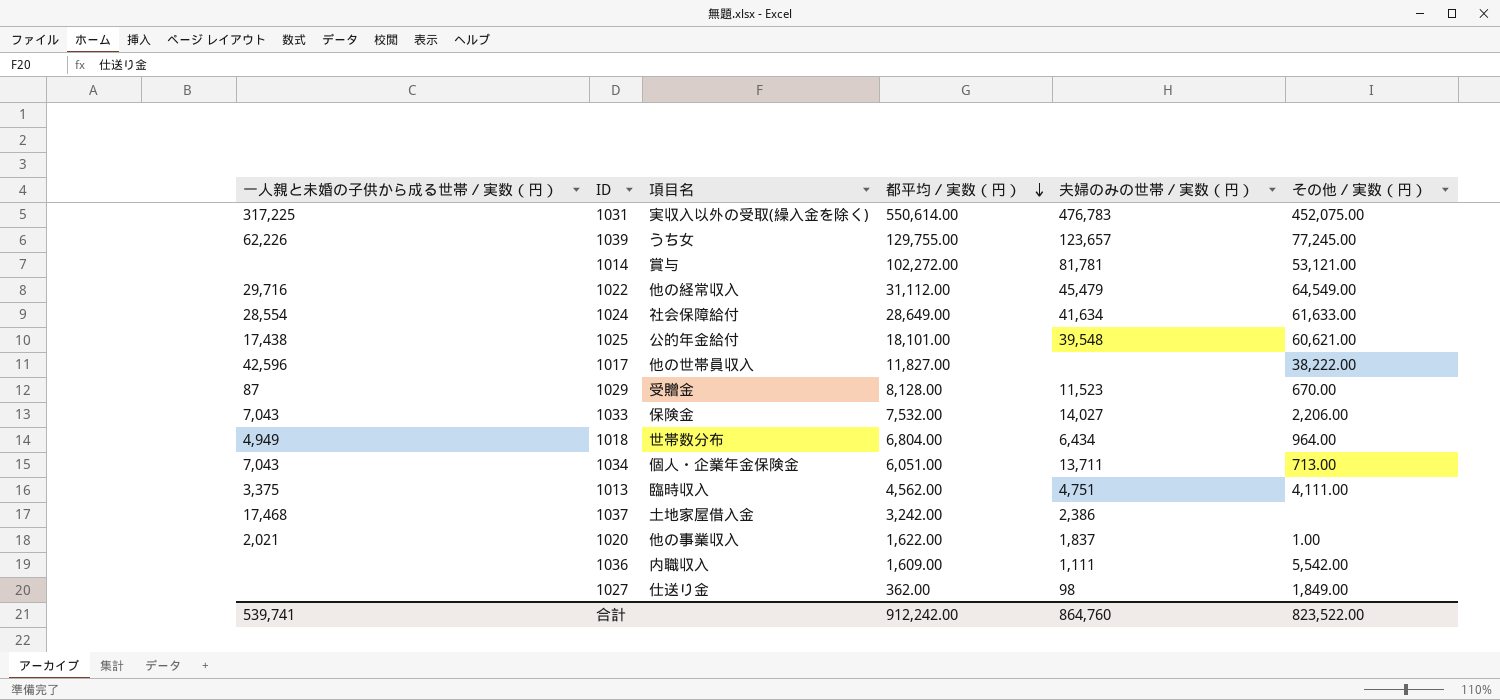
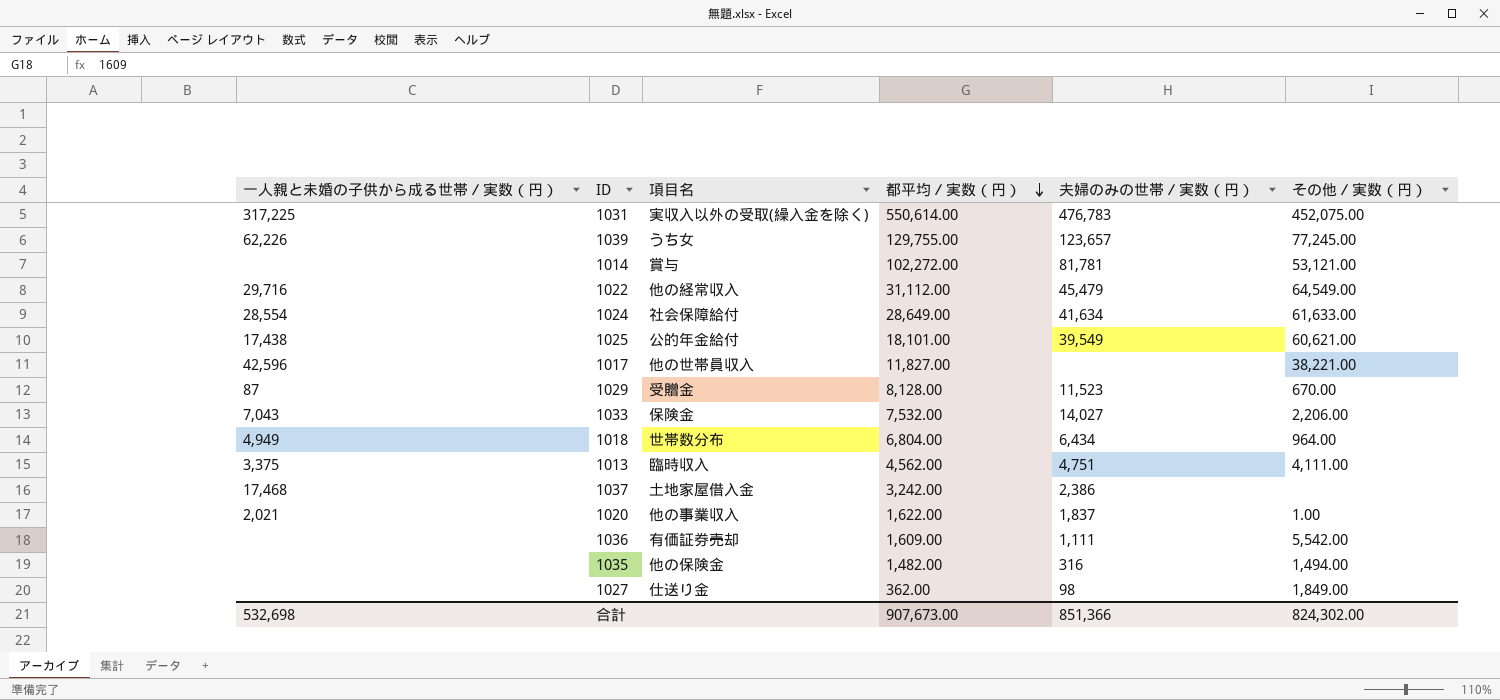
row 1034: 7,043 | 個人・企業年金保険金 | 6,051.00 | 13,711 | 713.00 -> none
1025 | 夫婦のみの世帯／実数（円）: 39,548 -> 39,549
1017 | その他／実数（円）: 38,222.00 -> 38,221.00
1036 | 項目名: 内職収入 -> 有価証券売却
row 1035: none -> none | 他の保険金 | 1,482.00 | 316 | 1,494.00
合計 | 一人親と未婚の子供から成る世帯／実数（円）: 539,741 -> 532,698
合計 | 都平均／実数（円）: 912,242.00 -> 907,673.00
合計 | 夫婦のみの世帯／実数（円）: 864,760 -> 851,366
合計 | その他／実数（円）: 823,522.00 -> 824,302.00

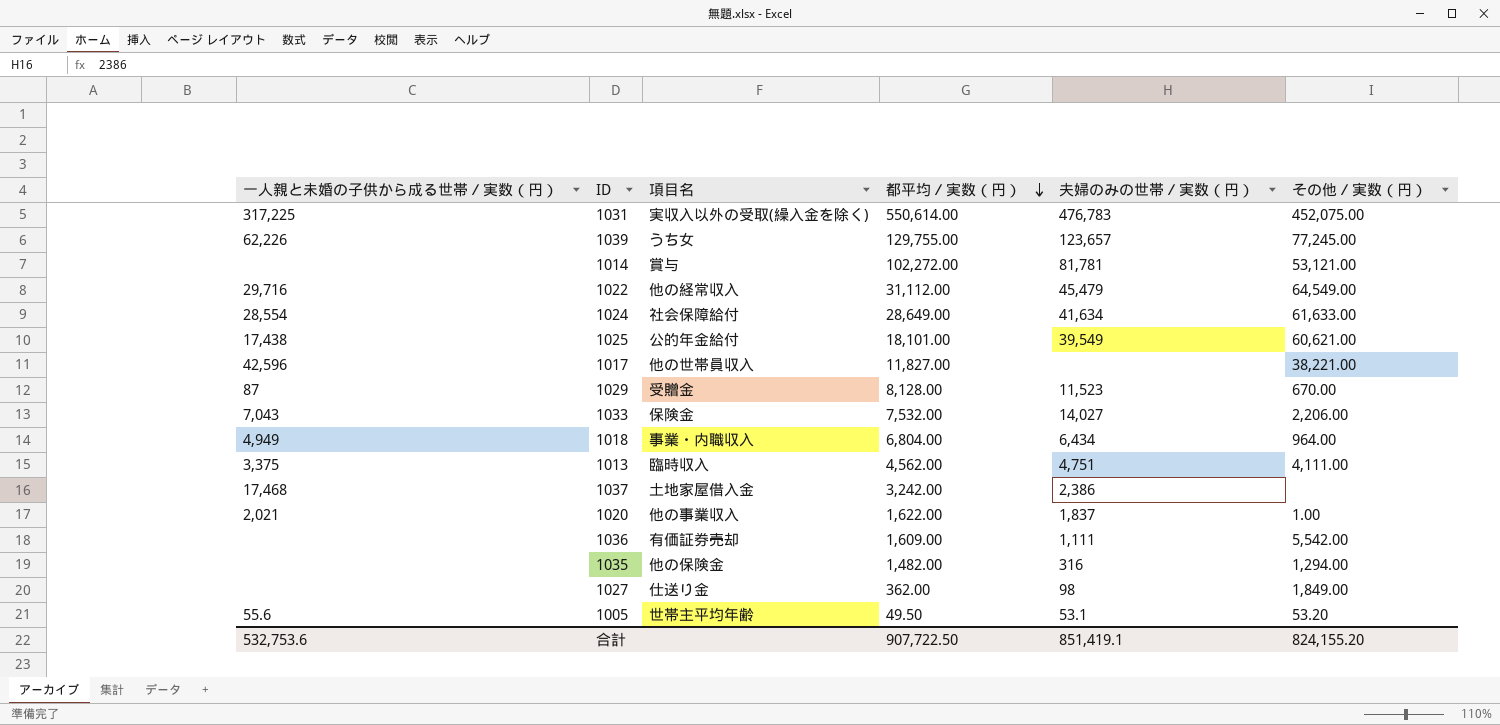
1018 | 項目名: 世帯数分布 -> 事業・内職収入
1035 | その他／実数（円）: 1,494.00 -> 1,294.00
row 1005: none -> 55.6 | 世帯主平均年齢 | 49.50 | 53.1 | 53.20
合計 | 一人親と未婚の子供から成る世帯／実数（円）: 532,698 -> 532,753.6
合計 | 都平均／実数（円）: 907,673.00 -> 907,722.50
合計 | 夫婦のみの世帯／実数（円）: 851,366 -> 851,419.1
合計 | その他／実数（円）: 824,302.00 -> 824,155.20

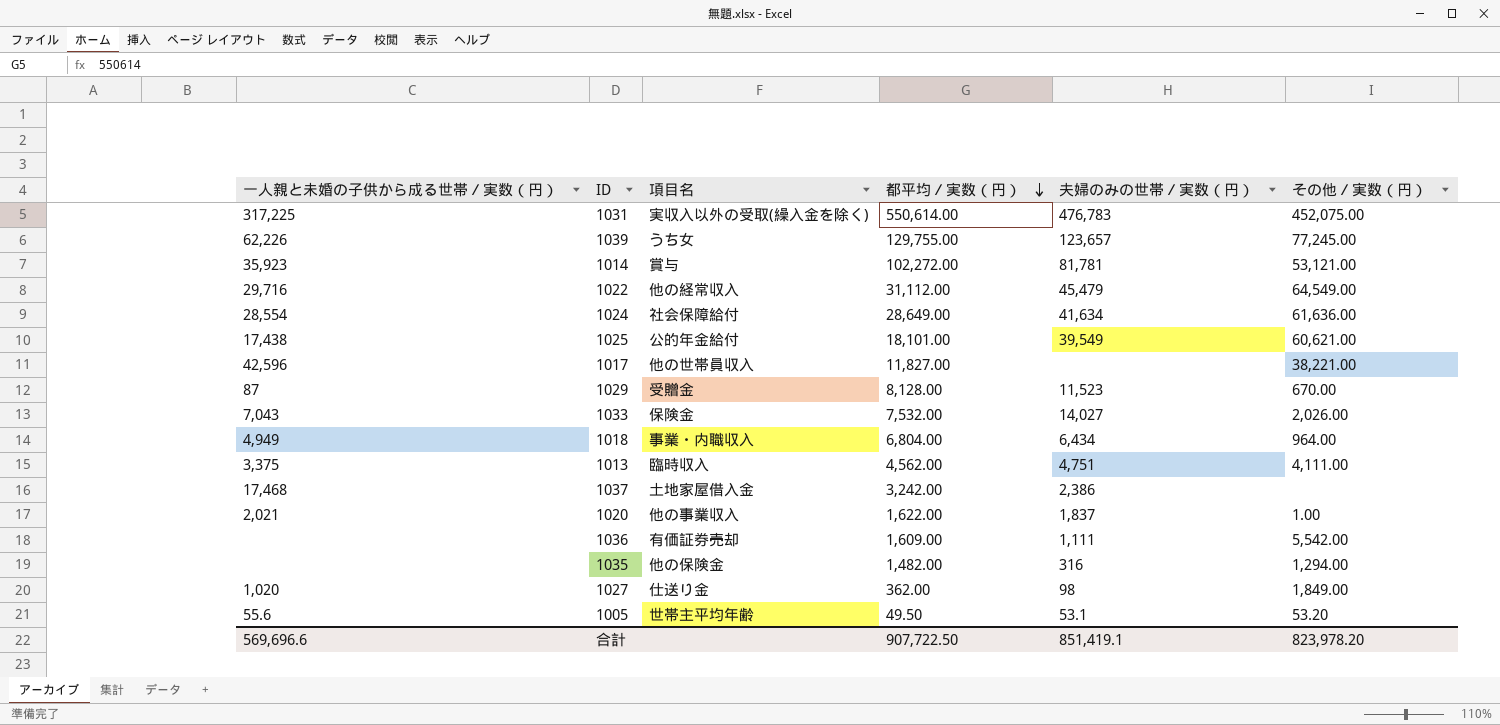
1014 | 一人親と未婚の子供から成る世帯／実数（円）: none -> 35,923
1024 | その他／実数（円）: 61,633.00 -> 61,636.00
1033 | その他／実数（円）: 2,206.00 -> 2,026.00
1027 | 一人親と未婚の子供から成る世帯／実数（円）: none -> 1,020
合計 | 一人親と未婚の子供から成る世帯／実数（円）: 532,753.6 -> 569,696.6
合計 | その他／実数（円）: 824,155.20 -> 823,978.20

